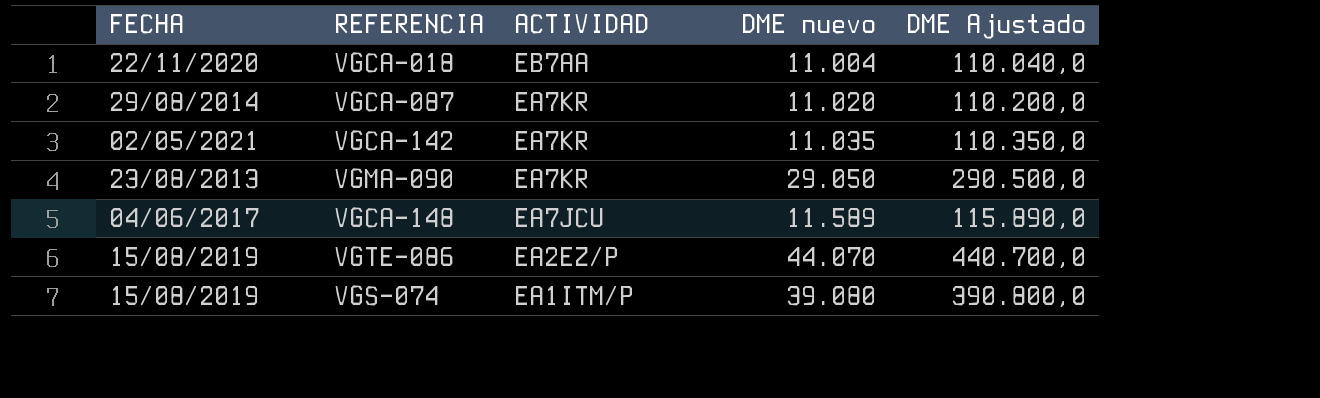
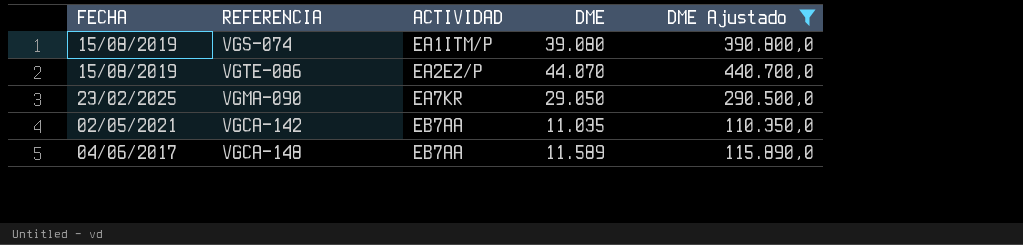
filter: none -> DME Ajustado >= 110.350,0
row order: ACTIVIDAD descending -> ACTIVIDAD ascending
column name: DME nuevo -> DME
VGMA-090 | FECHA: 23/08/2013 -> 23/02/2025
VGCA-142 | ACTIVIDAD: EA7KR -> EB7AA
VGCA-148 | ACTIVIDAD: EA7JCU -> EB7AA

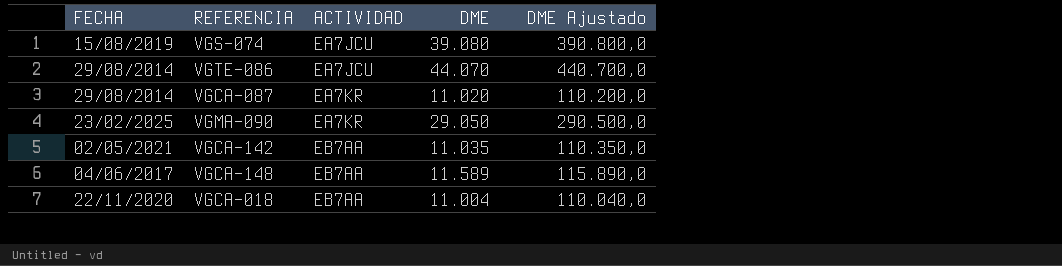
filter: DME Ajustado >= 110.350,0 -> none
VGS-074 | ACTIVIDAD: EA1ITM/P -> EA7JCU
VGTE-086 | FECHA: 15/08/2019 -> 29/08/2014
VGTE-086 | ACTIVIDAD: EA2EZ/P -> EA7JCU

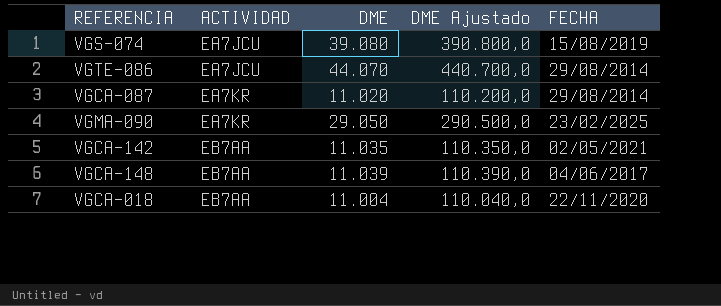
column FECHA | position: 1 -> 5
VGCA-148 | DME: 11.589 -> 11.039
VGCA-148 | DME Ajustado: 115.890,0 -> 110.390,0

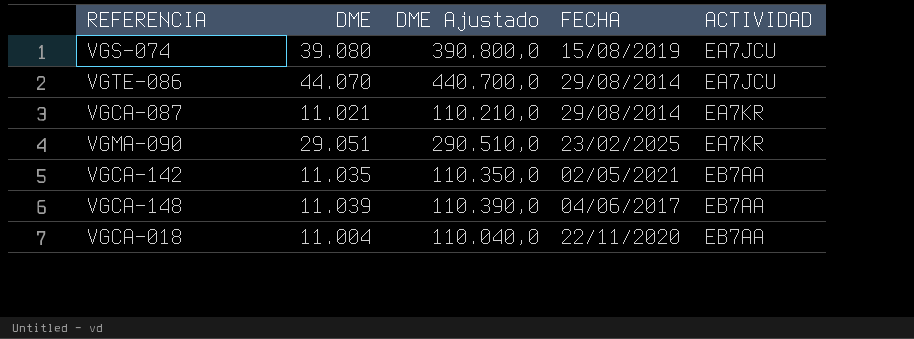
column ACTIVIDAD | position: 2 -> 5
VGCA-087 | DME: 11.020 -> 11.021
VGCA-087 | DME Ajustado: 110.200,0 -> 110.210,0
VGMA-090 | DME: 29.050 -> 29.051
VGMA-090 | DME Ajustado: 290.500,0 -> 290.510,0

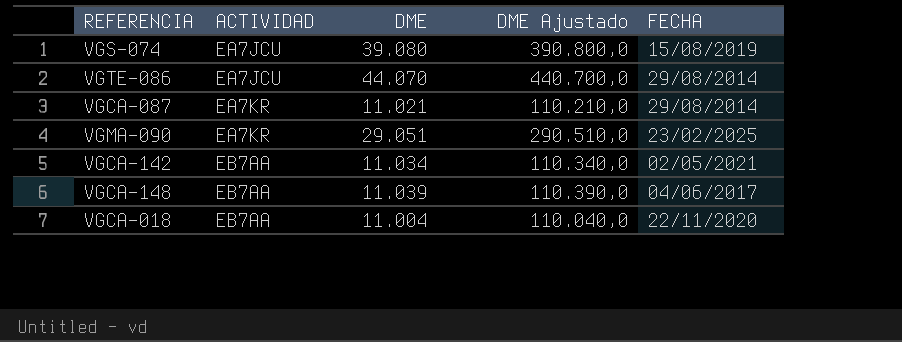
column ACTIVIDAD | position: 5 -> 2
VGCA-142 | DME: 11.035 -> 11.034
VGCA-142 | DME Ajustado: 110.350,0 -> 110.340,0

